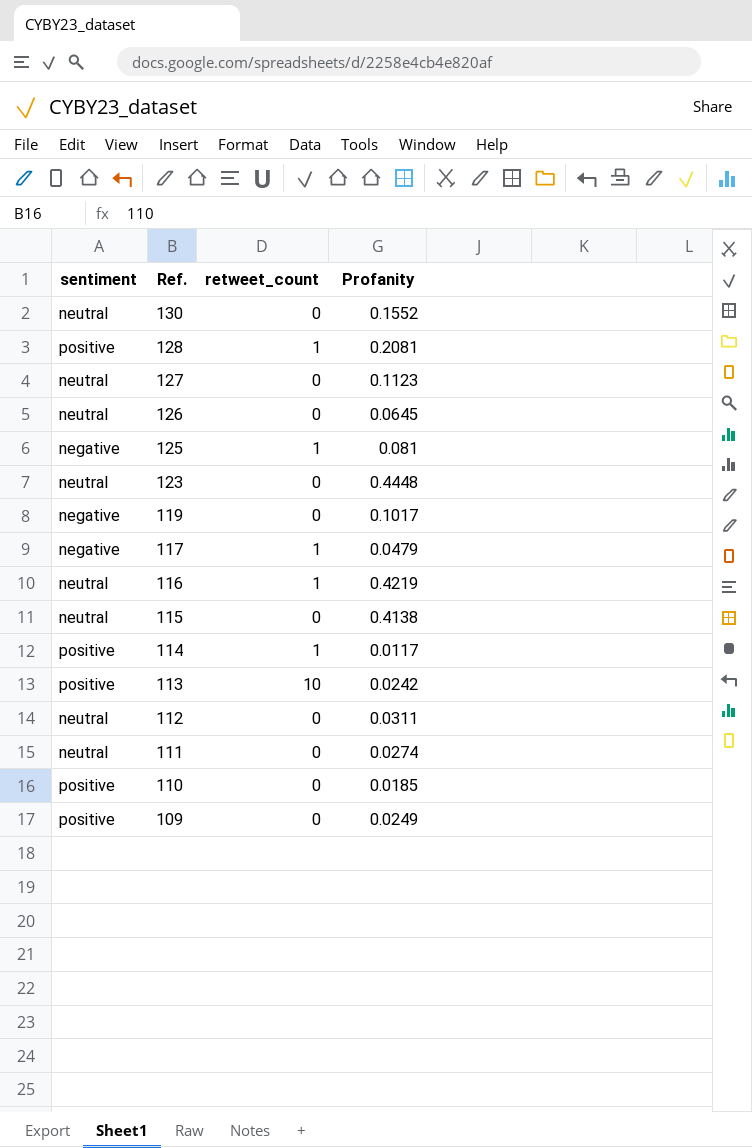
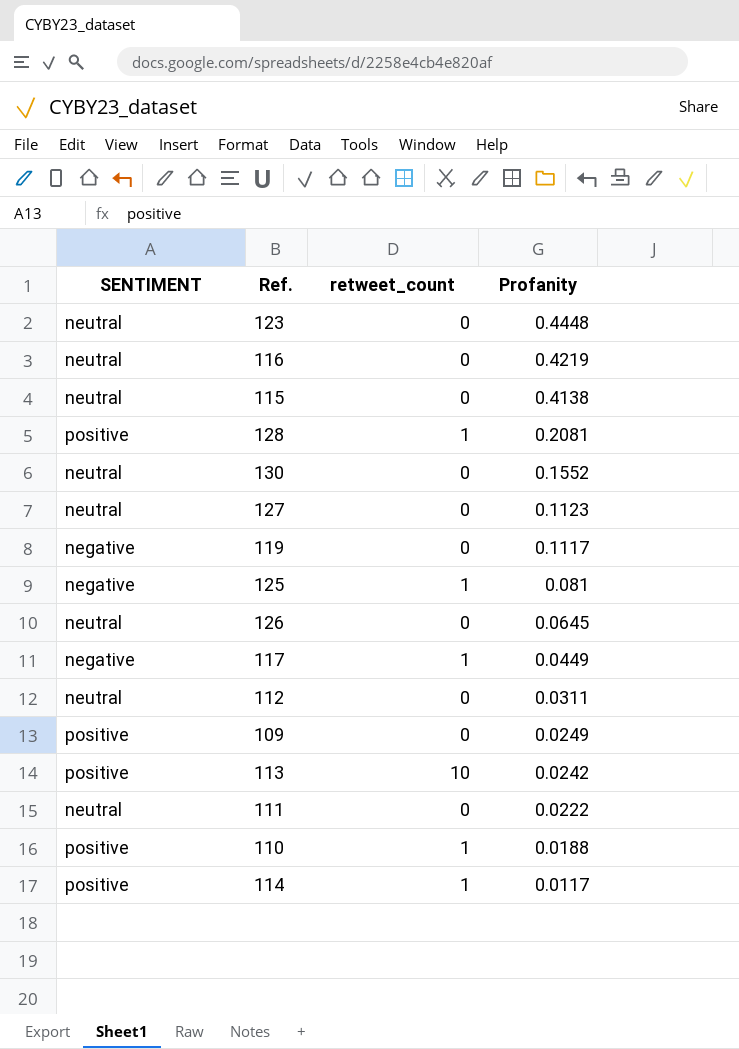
row order: Ref. descending -> Profanity descending
column name: sentiment -> SENTIMENT
116 | retweet_count: 1 -> 0
119 | Profanity: 0.1017 -> 0.1117
117 | Profanity: 0.0479 -> 0.0449
111 | Profanity: 0.0274 -> 0.0222
110 | retweet_count: 0 -> 1
110 | Profanity: 0.0185 -> 0.0188

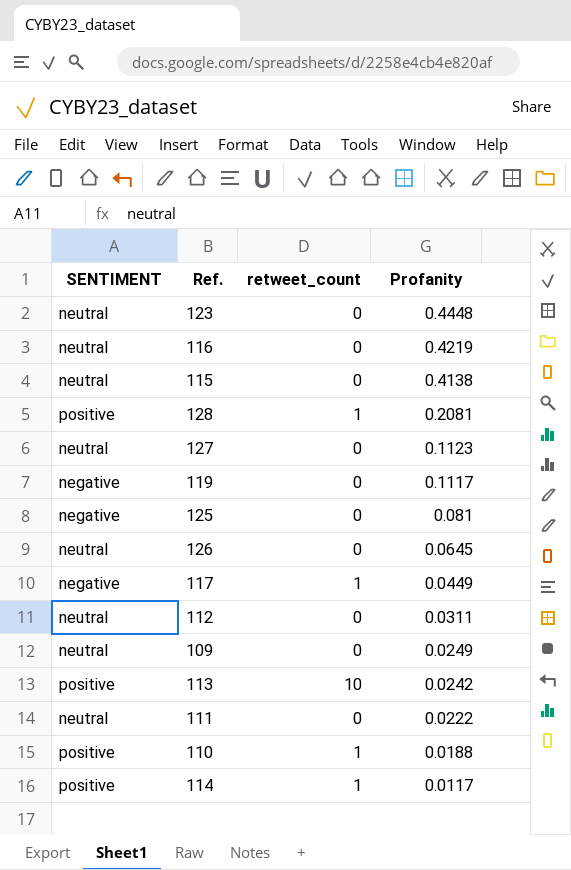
row 130: neutral | 0 | 0.1552 -> none
125 | retweet_count: 1 -> 0
109 | SENTIMENT: positive -> neutral

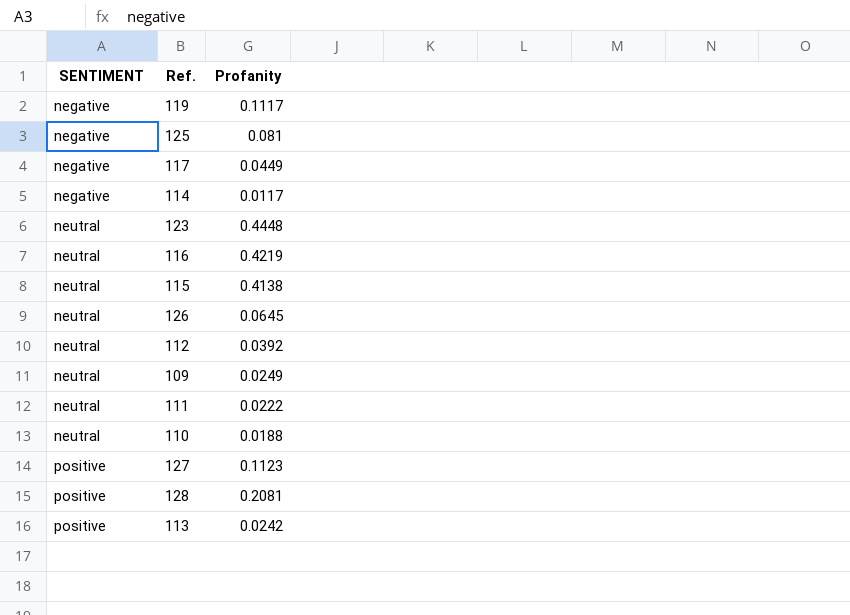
row order: Profanity descending -> SENTIMENT ascending
column retweet_count | position: 3 -> none
114 | SENTIMENT: positive -> negative
112 | Profanity: 0.0311 -> 0.0392
110 | SENTIMENT: positive -> neutral
127 | SENTIMENT: neutral -> positive

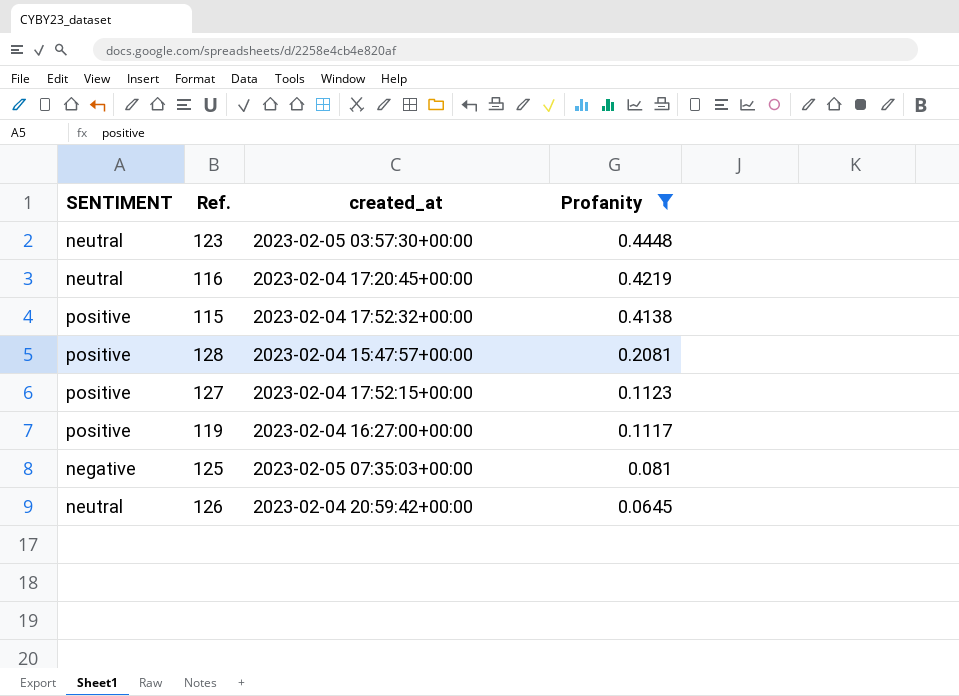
filter: none -> Profanity >= 0.0645
row order: SENTIMENT ascending -> Profanity descending
column created_at | position: none -> 3
115 | SENTIMENT: neutral -> positive
119 | SENTIMENT: negative -> positive

